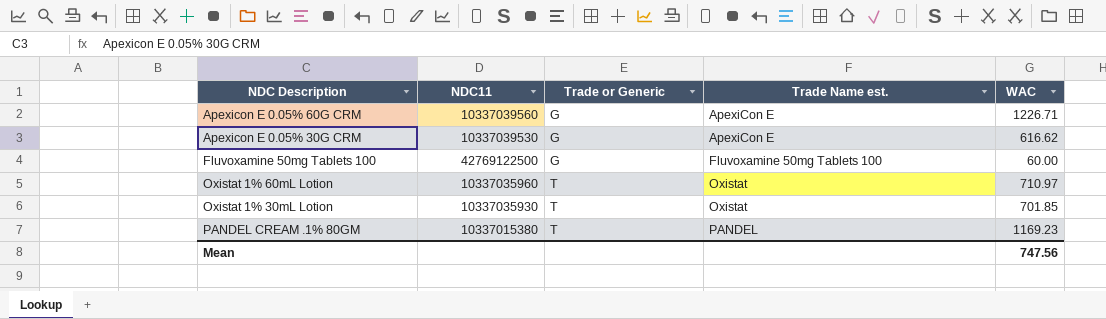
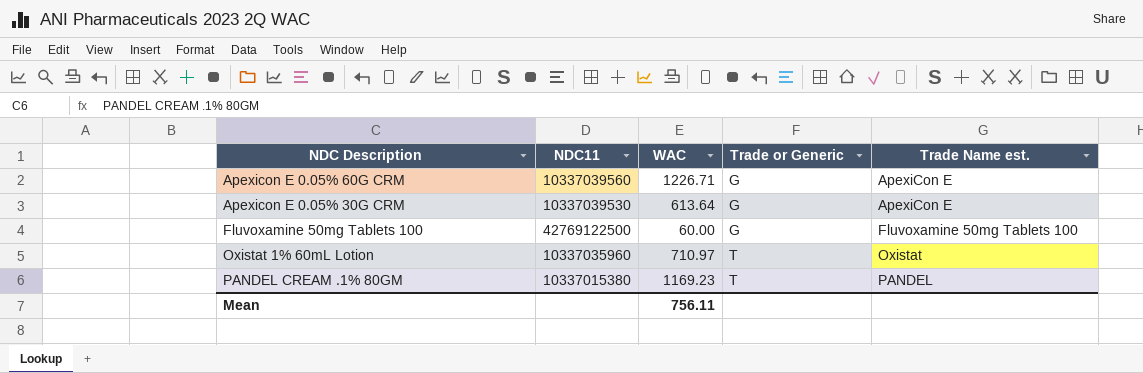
column WAC | position: 5 -> 3
row Oxistat 1% 30mL Lotion: 10337035930 | T | Oxistat | 701.85 -> none
Apexicon E 0.05% 30G CRM | WAC: 616.62 -> 613.64
Mean | WAC: 747.56 -> 756.11

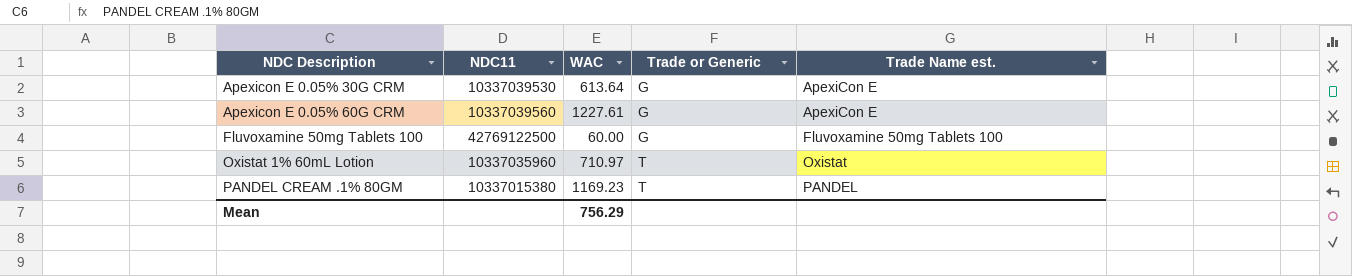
row order: Trade or Generic ascending -> NDC Description ascending
Apexicon E 0.05% 60G CRM | WAC: 1226.71 -> 1227.61
Mean | WAC: 756.11 -> 756.29

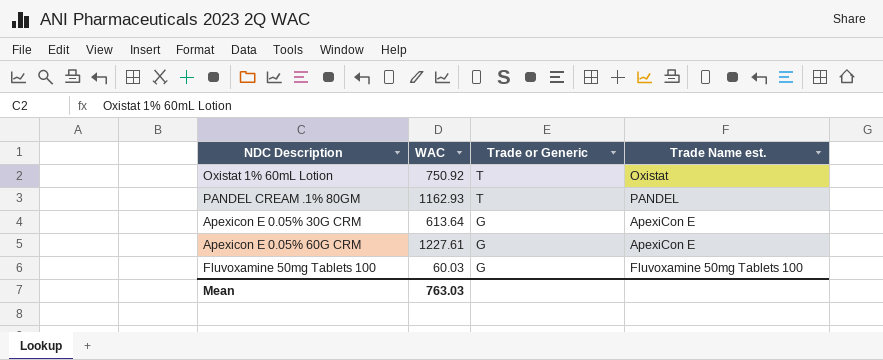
row order: NDC Description ascending -> Trade or Generic descending
column NDC11 | position: 2 -> none
Oxistat 1% 60mL Lotion | WAC: 710.97 -> 750.92
PANDEL CREAM .1% 80GM | WAC: 1169.23 -> 1162.93
Fluvoxamine 50mg Tablets 100 | WAC: 60.00 -> 60.03
Mean | WAC: 756.29 -> 763.03

